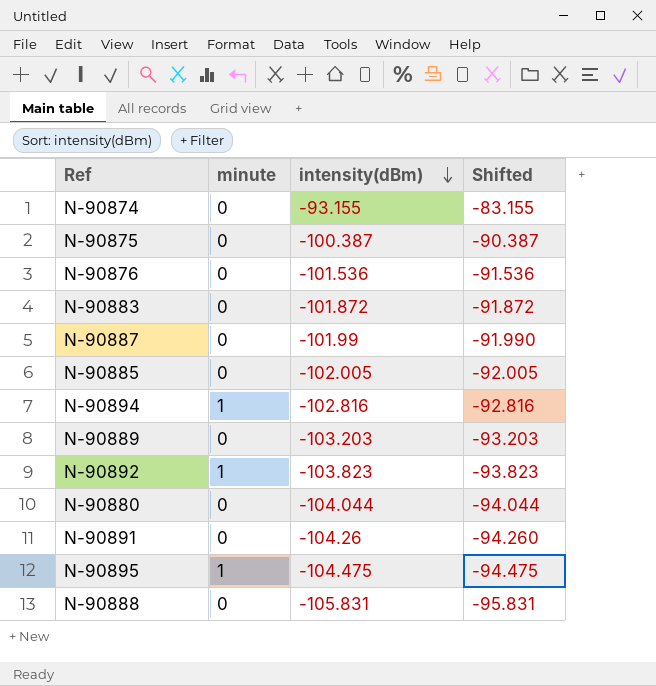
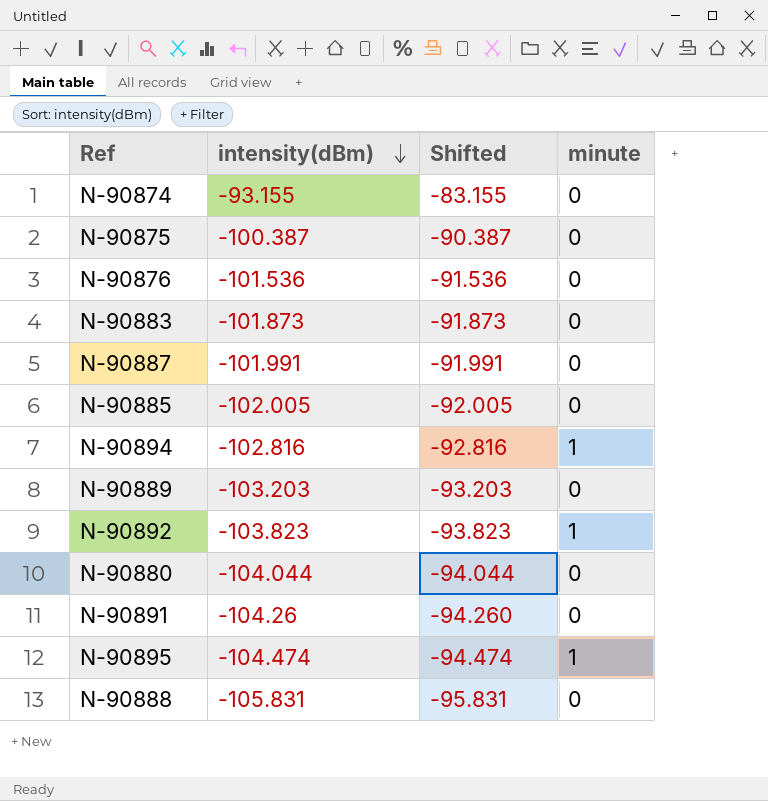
column minute | position: 2 -> 4
N-90883 | intensity(dBm): -101.872 -> -101.873
N-90883 | Shifted: -91.872 -> -91.873
N-90887 | intensity(dBm): -101.99 -> -101.991
N-90887 | Shifted: -91.990 -> -91.991
N-90895 | intensity(dBm): -104.475 -> -104.474
N-90895 | Shifted: -94.475 -> -94.474

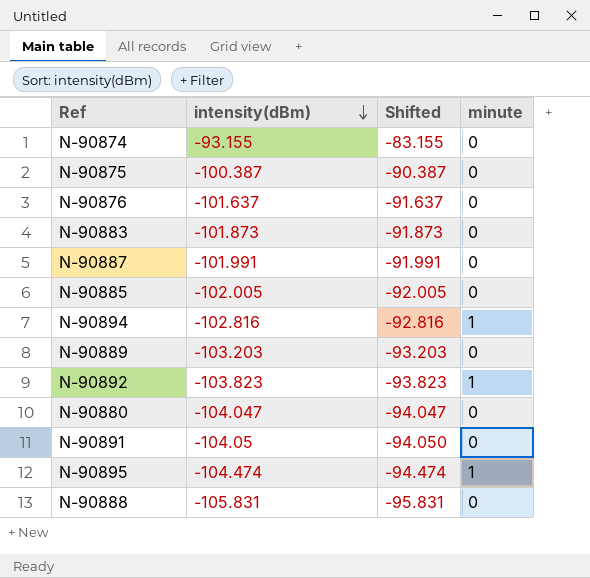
N-90876 | intensity(dBm): -101.536 -> -101.637
N-90876 | Shifted: -91.536 -> -91.637
N-90880 | intensity(dBm): -104.044 -> -104.047
N-90880 | Shifted: -94.044 -> -94.047
N-90891 | intensity(dBm): -104.26 -> -104.05
N-90891 | Shifted: -94.260 -> -94.050

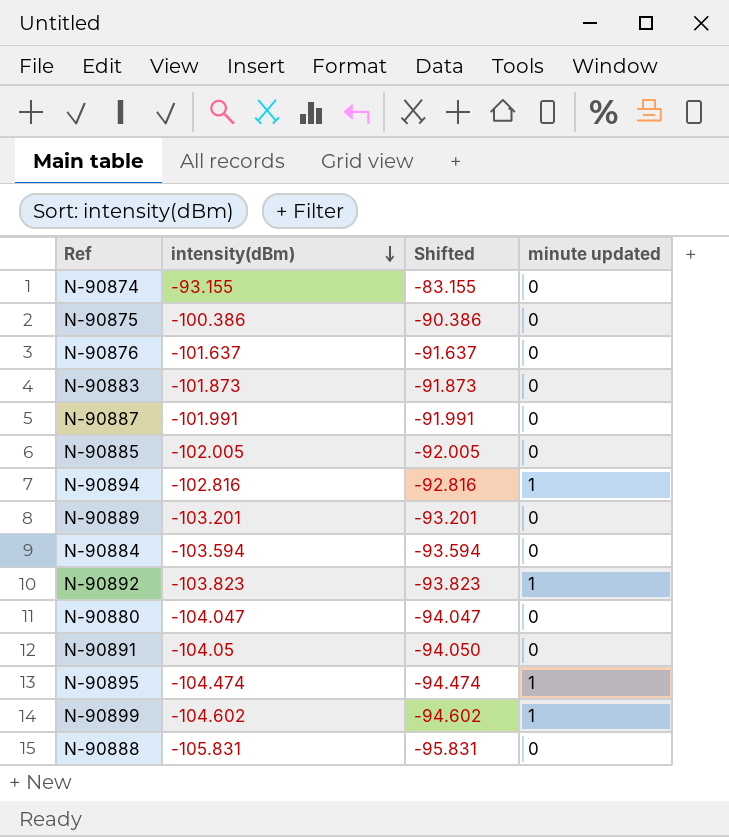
column name: minute -> minute updated
N-90875 | intensity(dBm): -100.387 -> -100.386
N-90875 | Shifted: -90.387 -> -90.386
N-90889 | intensity(dBm): -103.203 -> -103.201
N-90889 | Shifted: -93.203 -> -93.201
row N-90884: none -> -103.594 | -93.594 | 0
row N-90899: none -> -104.602 | -94.602 | 1

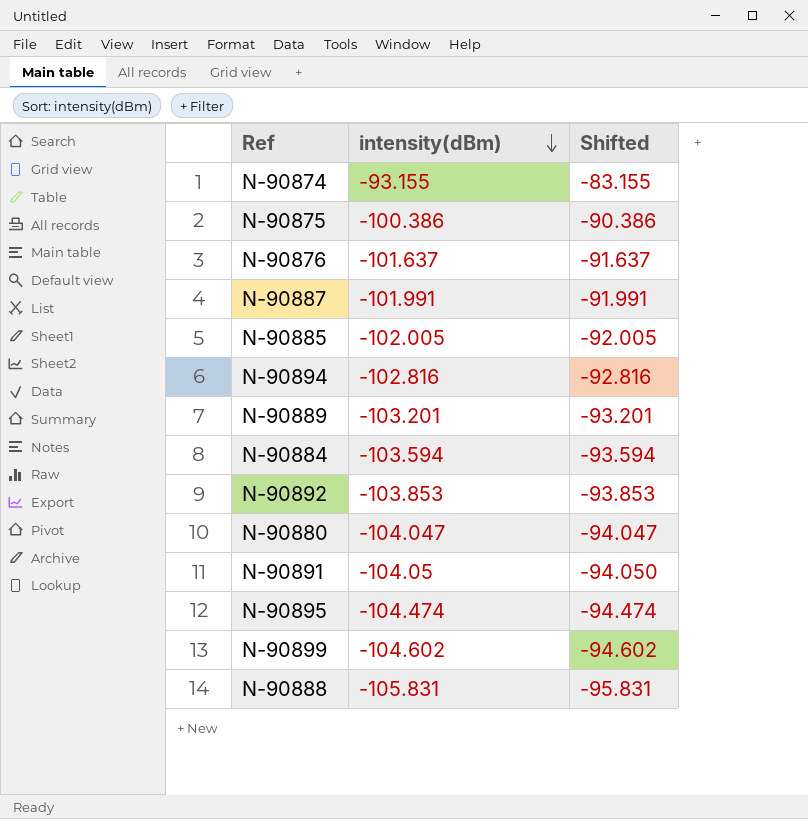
column minute updated | position: 4 -> none
row N-90883: -101.873 | -91.873 | 0 -> none
N-90892 | intensity(dBm): -103.823 -> -103.853
N-90892 | Shifted: -93.823 -> -93.853

